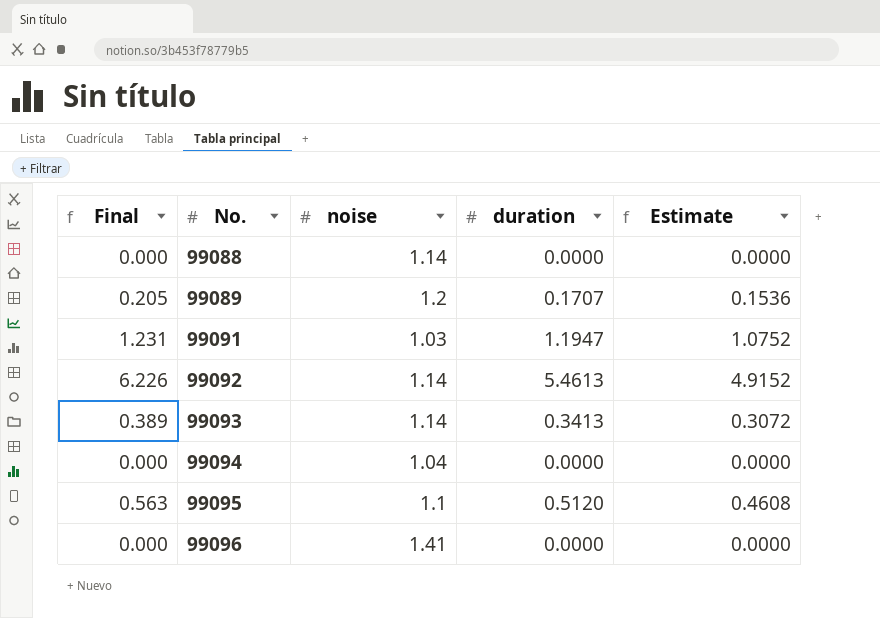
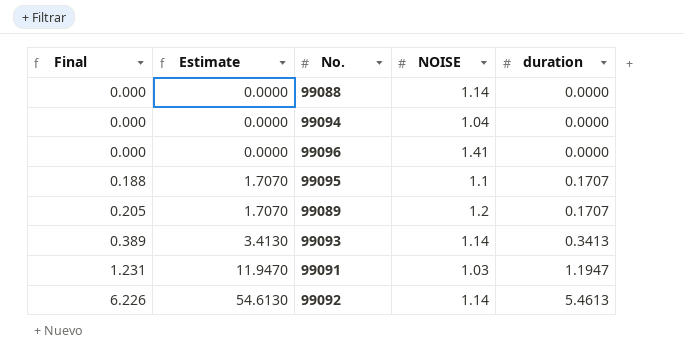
row order: No. ascending -> Final ascending
column Estimate | formula: [duration] * 0.9 -> [duration] * 10
column Estimate | position: 5 -> 2
column name: noise -> NOISE
99095 | Final: 0.563 -> 0.188
99095 | duration: 0.5120 -> 0.1707

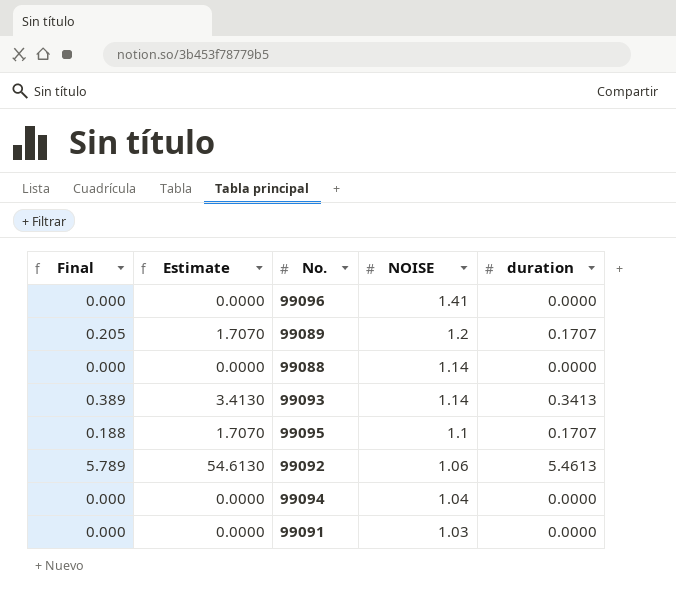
row order: Final ascending -> NOISE descending
99092 | Final: 6.226 -> 5.789
99092 | NOISE: 1.14 -> 1.06
99091 | Final: 1.231 -> 0.000
99091 | Estimate: 11.9470 -> 0.0000
99091 | duration: 1.1947 -> 0.0000

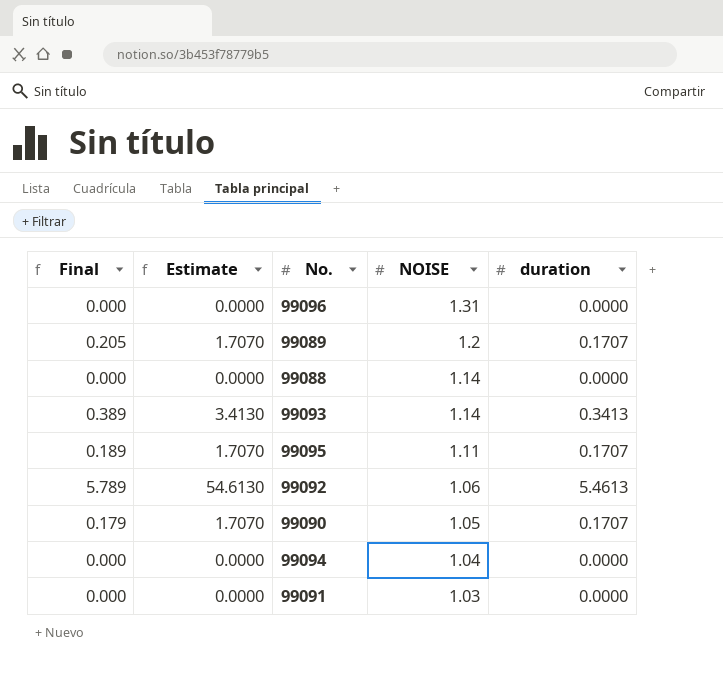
99096 | NOISE: 1.41 -> 1.31
99095 | Final: 0.188 -> 0.189
99095 | NOISE: 1.1 -> 1.11
row 99090: none -> 0.179 | 1.7070 | 1.05 | 0.1707

